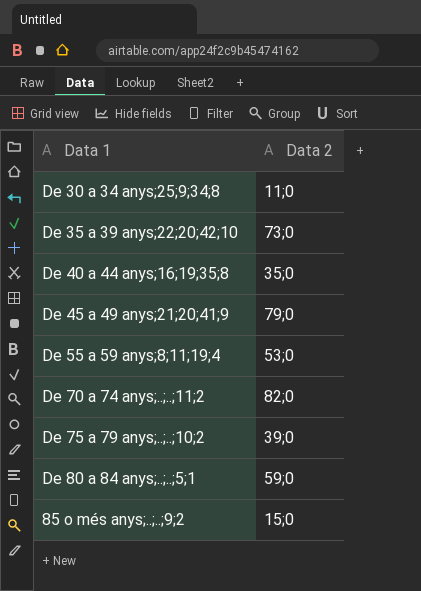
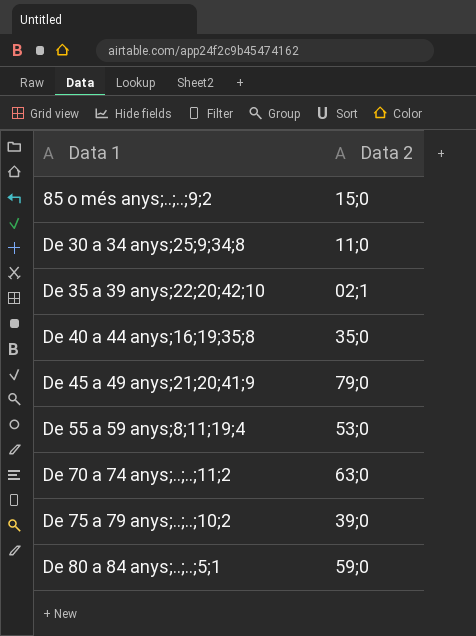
row order: none -> Data 1 ascending
De 35 a 39 anys;22;20;42;10 | Data 2: 73;0 -> 02;1
De 70 a 74 anys;..;..;11;2 | Data 2: 82;0 -> 63;0

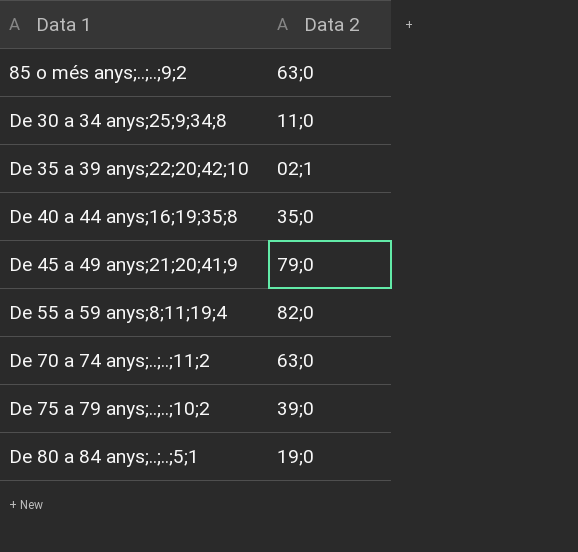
85 o més anys;..;..;9;2 | Data 2: 15;0 -> 63;0
De 55 a 59 anys;8;11;19;4 | Data 2: 53;0 -> 82;0
De 80 a 84 anys;..;..;5;1 | Data 2: 59;0 -> 19;0

